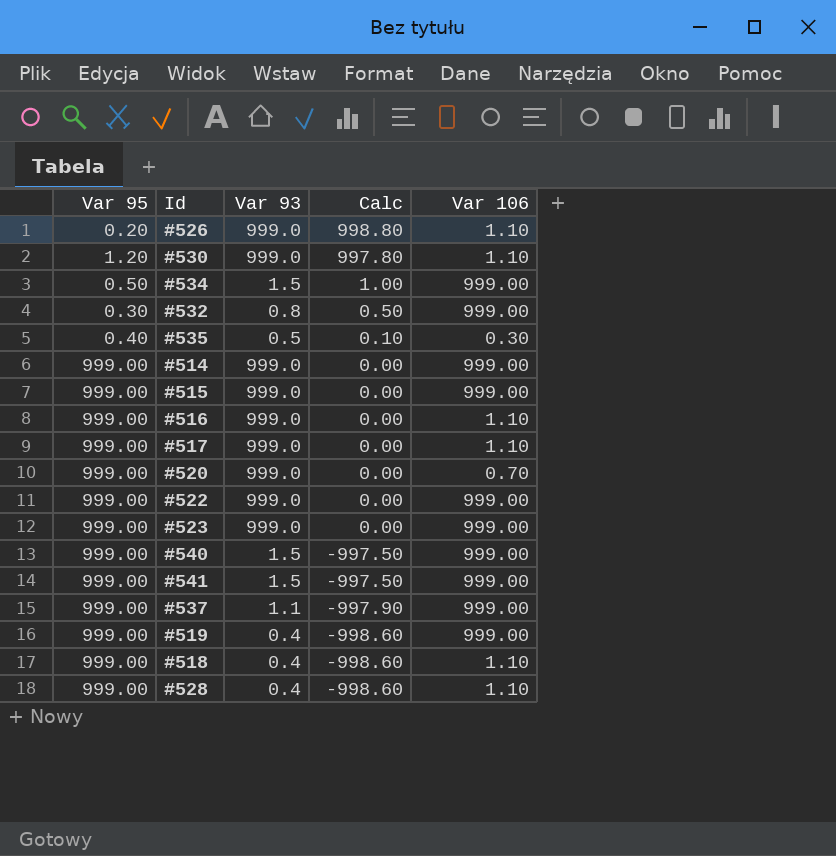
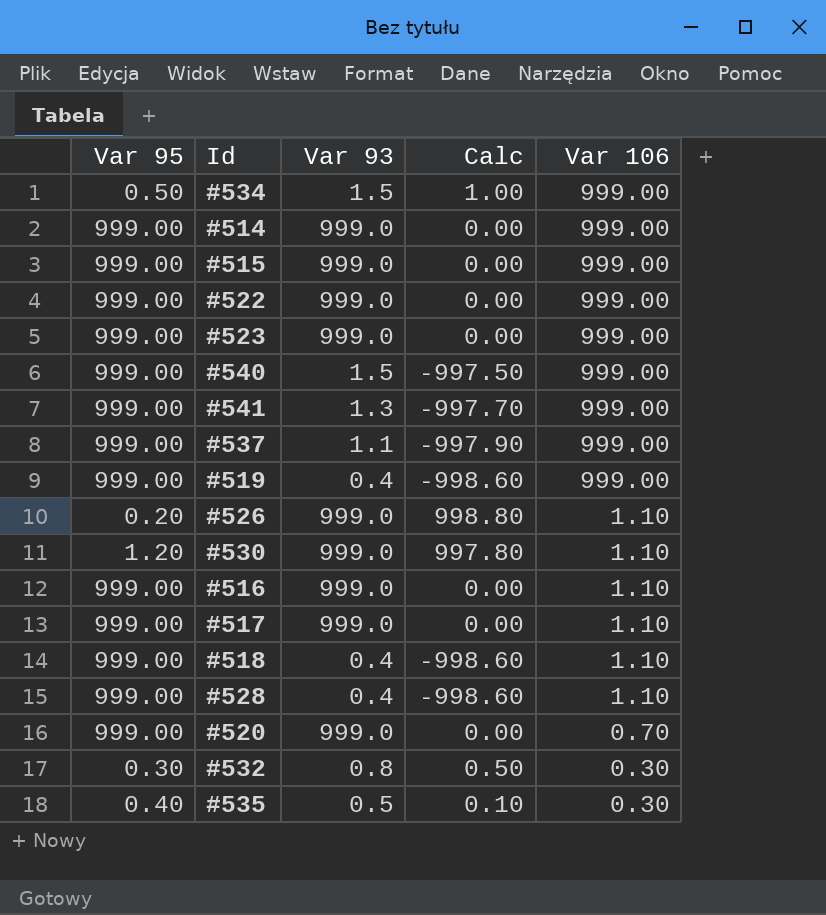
row order: Calc descending -> Var 106 descending
#541 | Var 93: 1.5 -> 1.3
#541 | Calc: -997.50 -> -997.70
#532 | Var 106: 999.00 -> 0.30

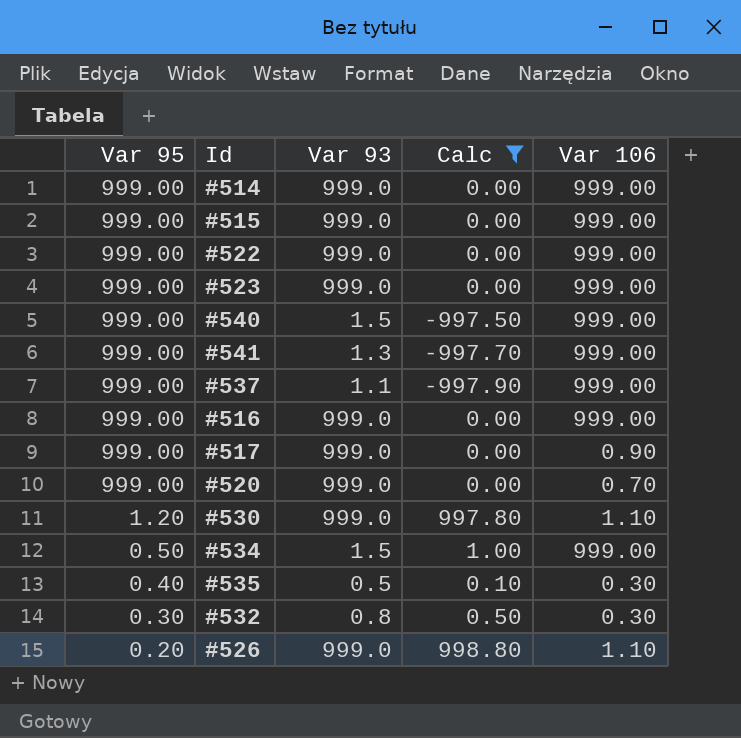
filter: none -> Calc != -998.60
row order: Var 106 descending -> Var 95 descending
#516 | Var 106: 1.10 -> 999.00
#517 | Var 106: 1.10 -> 0.90

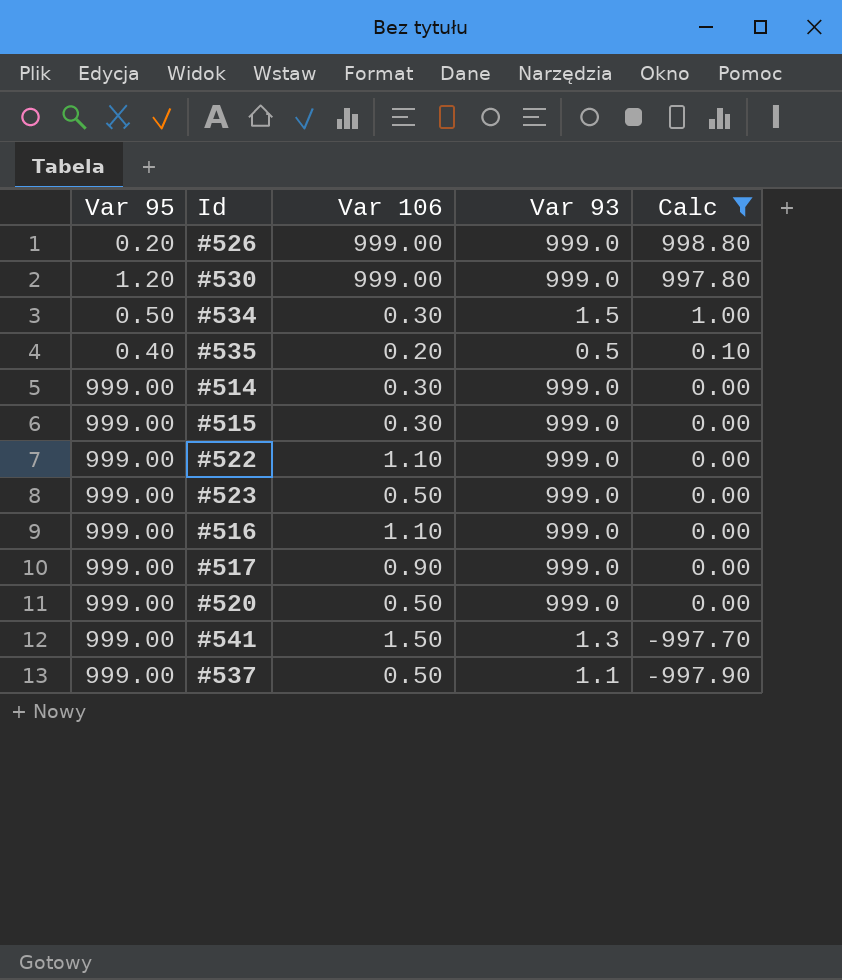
row order: Var 95 descending -> Calc descending
column Var 106 | position: 5 -> 3
row #540: 999.00 | 1.5 | -997.50 | 999.00 -> none
row #532: 0.30 | 0.8 | 0.50 | 0.30 -> none
#526 | Var 106: 1.10 -> 999.00
#530 | Var 106: 1.10 -> 999.00
#534 | Var 106: 999.00 -> 0.30
#535 | Var 106: 0.30 -> 0.20
#514 | Var 106: 999.00 -> 0.30
#515 | Var 106: 999.00 -> 0.30
#522 | Var 106: 999.00 -> 1.10
#523 | Var 106: 999.00 -> 0.50
#516 | Var 106: 999.00 -> 1.10
#520 | Var 106: 0.70 -> 0.50
#541 | Var 106: 999.00 -> 1.50
#537 | Var 106: 999.00 -> 0.50

